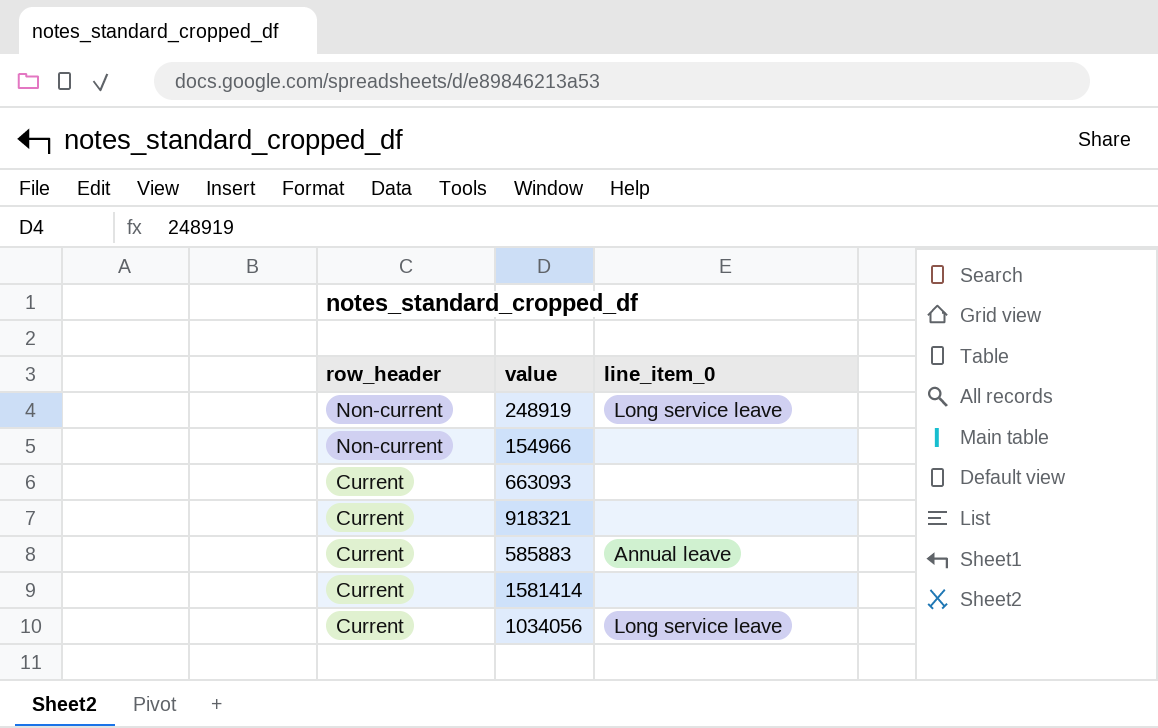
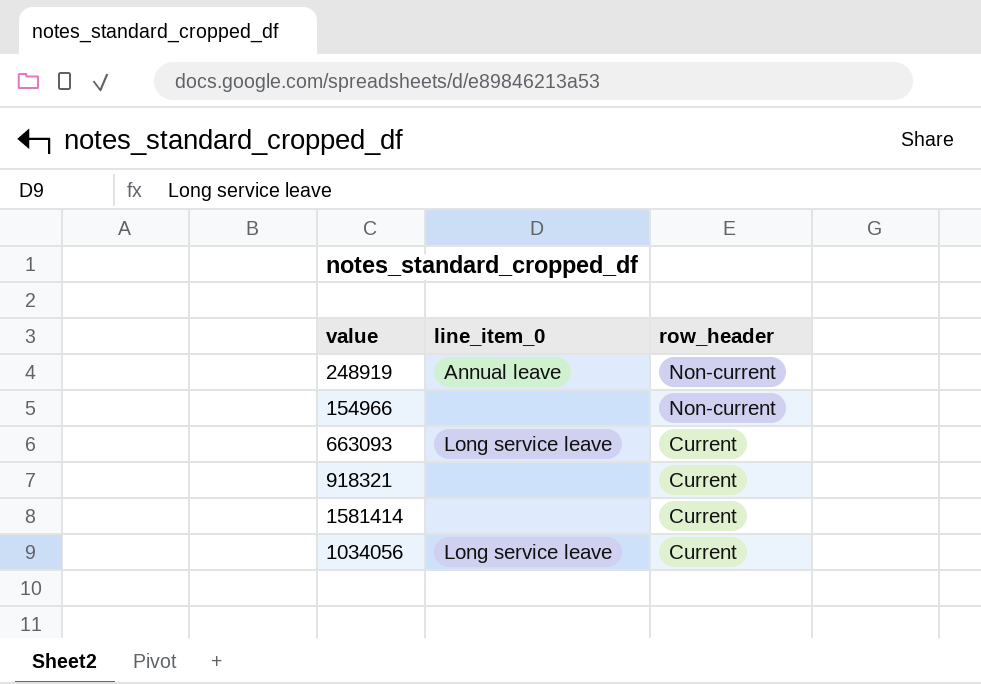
column row_header | position: 1 -> 3
row 585883: Current | Annual leave -> none
248919 | line_item_0: Long service leave -> Annual leave
663093 | line_item_0: none -> Long service leave

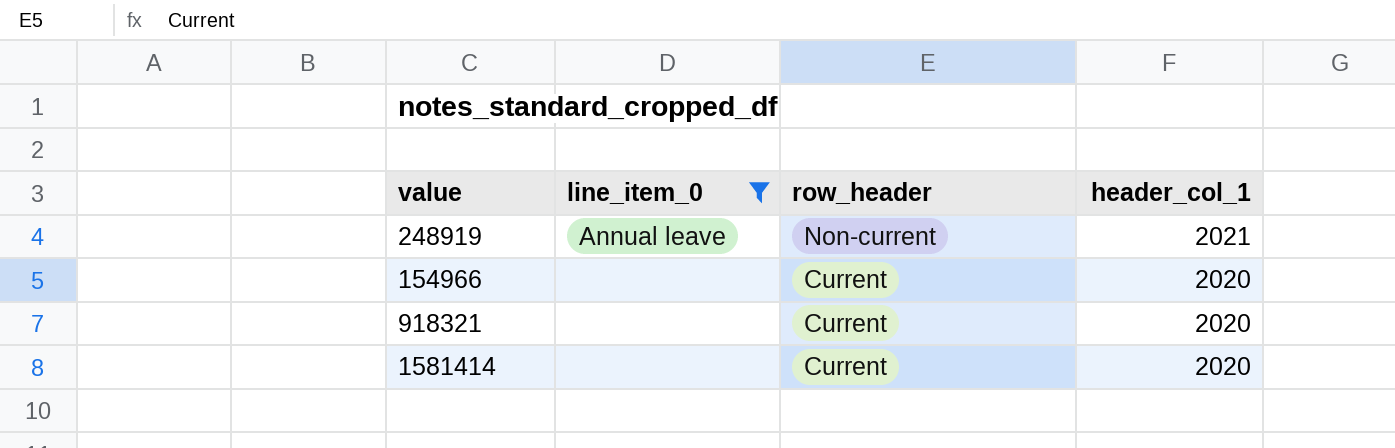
filter: none -> line_item_0 != Long service leave
column header_col_1 | position: none -> 4
154966 | row_header: Non-current -> Current

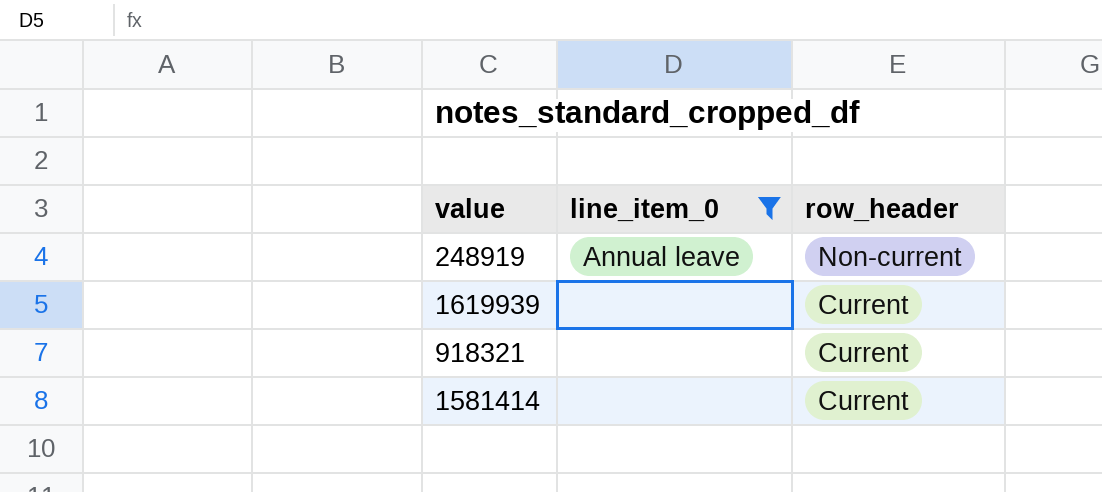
column header_col_1 | position: 4 -> none
row 154966: none | Current | 2020 -> none
row 1619939: none -> none | Current

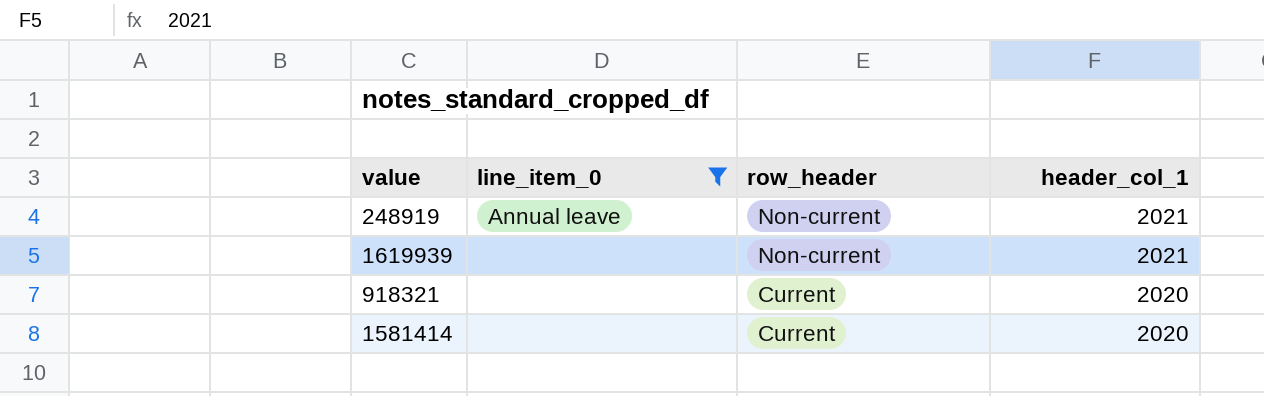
column header_col_1 | position: none -> 4
1619939 | row_header: Current -> Non-current

